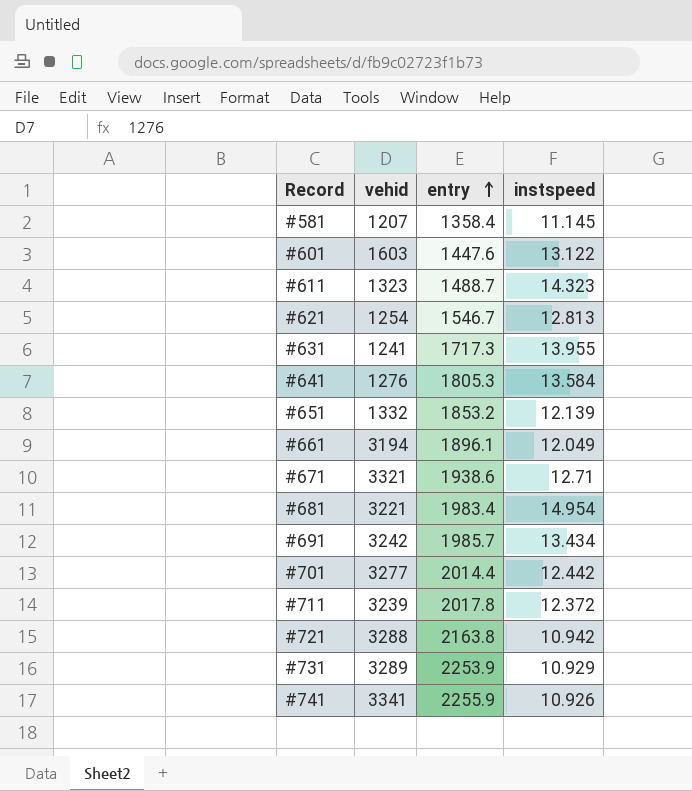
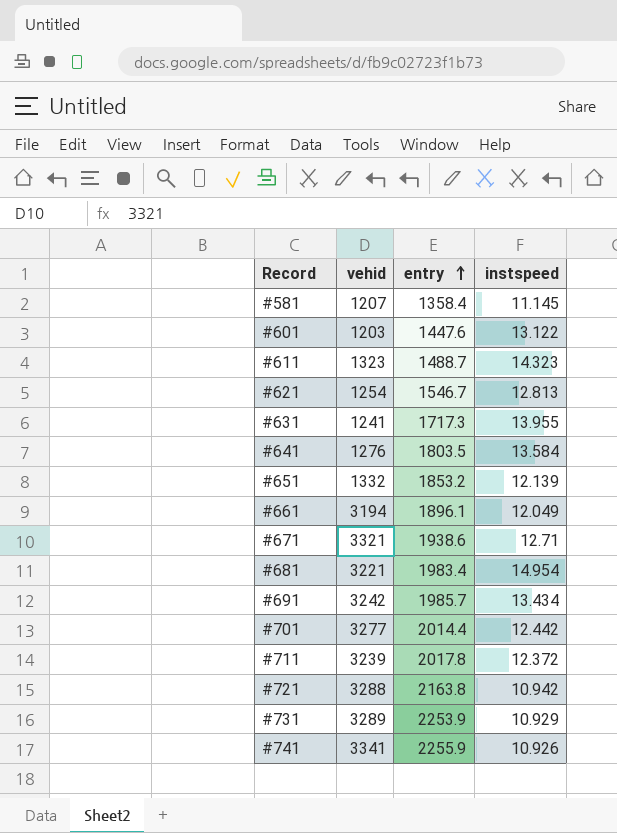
#601 | vehid: 1603 -> 1203
#641 | entry: 1805.3 -> 1803.5

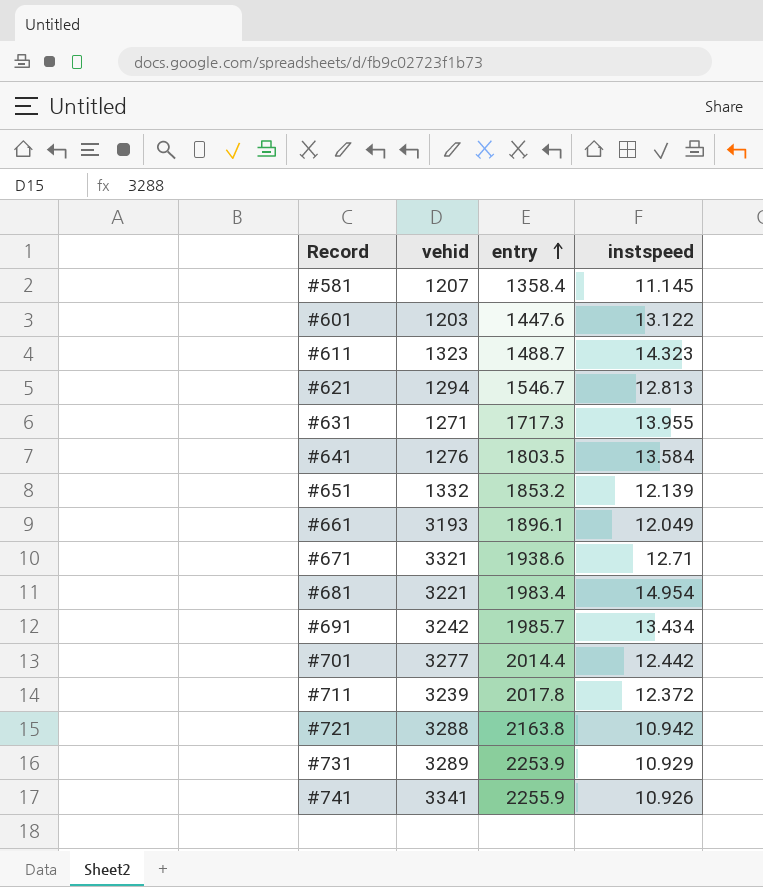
#621 | vehid: 1254 -> 1294
#631 | vehid: 1241 -> 1271
#661 | vehid: 3194 -> 3193

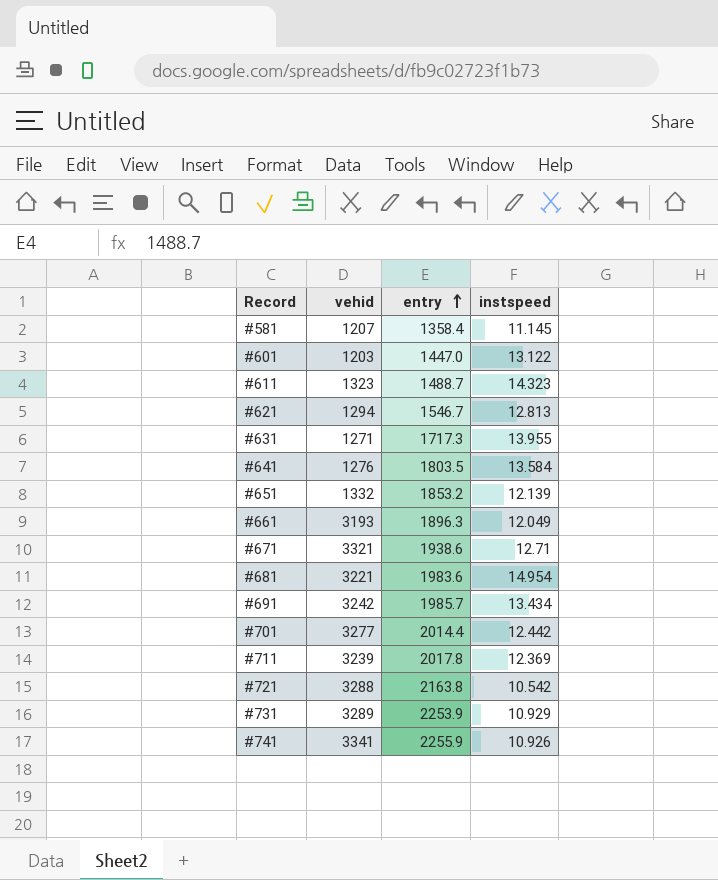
#601 | entry: 1447.6 -> 1447.0
#661 | entry: 1896.1 -> 1896.3
#681 | entry: 1983.4 -> 1983.6
#711 | instspeed: 12.372 -> 12.369
#721 | instspeed: 10.942 -> 10.542

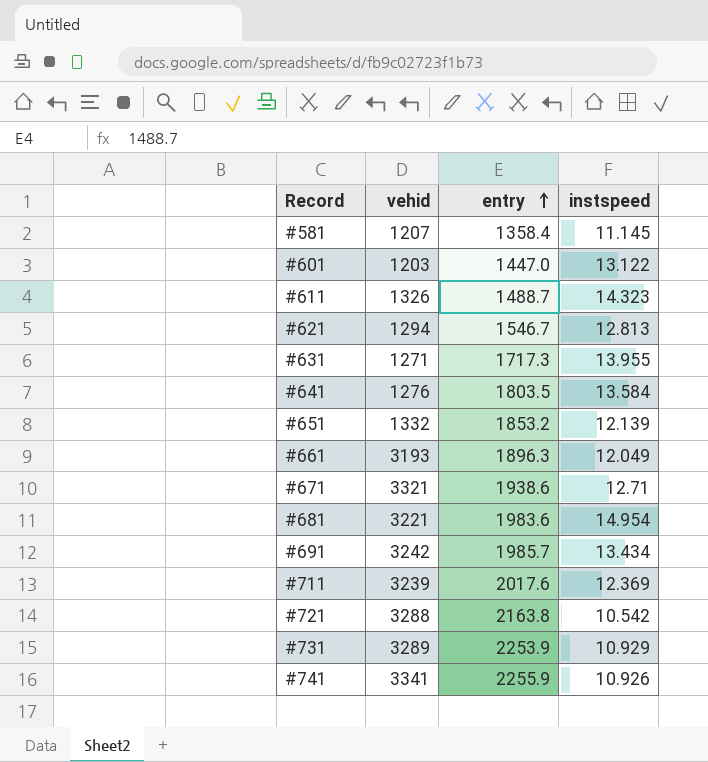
row #701: 3277 | 2014.4 | 12.442 -> none
#611 | vehid: 1323 -> 1326
#711 | entry: 2017.8 -> 2017.6

